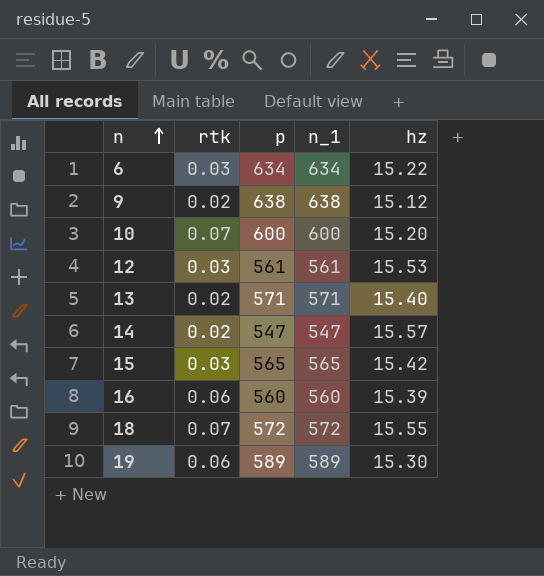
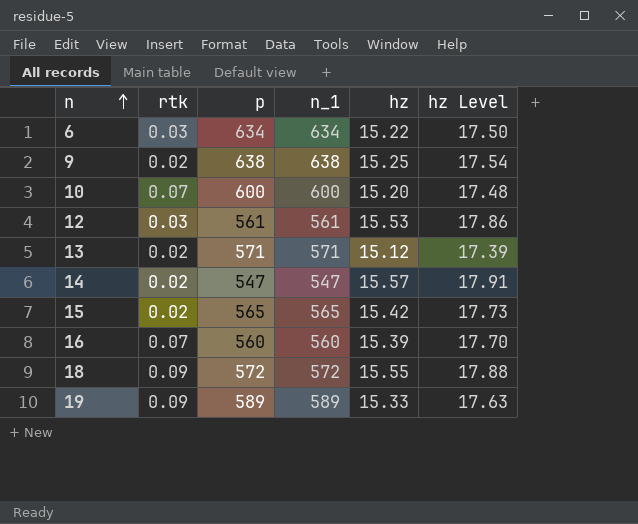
column hz Level | formula: none -> [hz] * 1.15
9 | hz: 15.12 -> 15.25
13 | hz: 15.40 -> 15.12
15 | rtk: 0.03 -> 0.02
16 | rtk: 0.06 -> 0.07
18 | rtk: 0.07 -> 0.09
19 | rtk: 0.06 -> 0.09
19 | hz: 15.30 -> 15.33

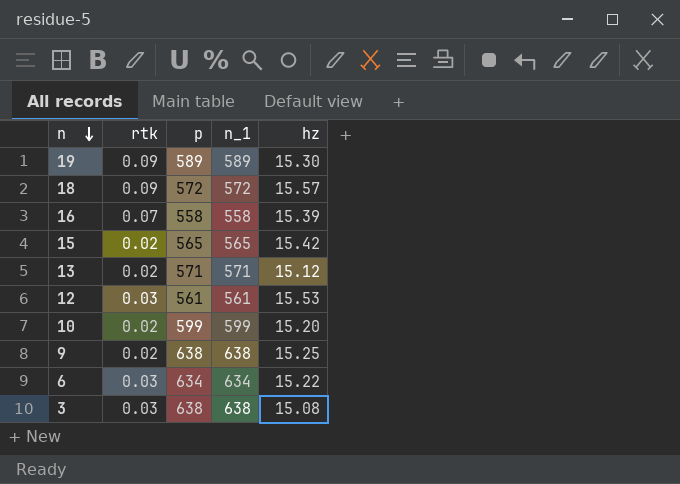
row order: n ascending -> n descending
column hz Level | formula: [hz] * 1.15 -> none
row 14: 0.02 | 547 | 547 | 15.57 | 17.91 -> none
19 | hz: 15.33 -> 15.30
18 | hz: 15.55 -> 15.57
16 | p: 560 -> 558
16 | n_1: 560 -> 558
10 | rtk: 0.07 -> 0.02
10 | p: 600 -> 599
10 | n_1: 600 -> 599
row 3: none -> 0.03 | 638 | 638 | 15.08

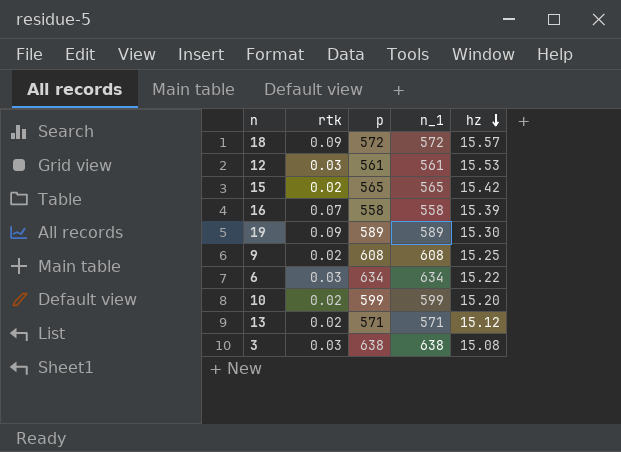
row order: n descending -> hz descending
9 | p: 638 -> 608
9 | n_1: 638 -> 608

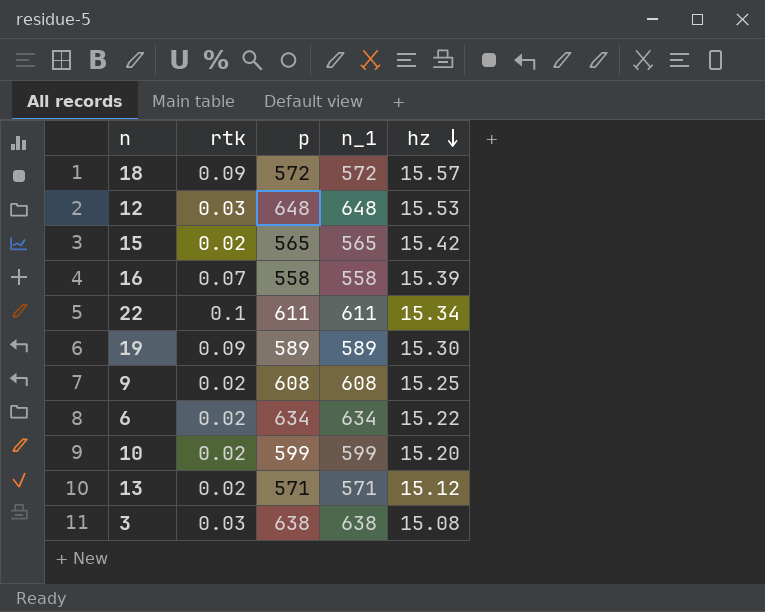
12 | p: 561 -> 648
12 | n_1: 561 -> 648
row 22: none -> 0.1 | 611 | 611 | 15.34
6 | rtk: 0.03 -> 0.02

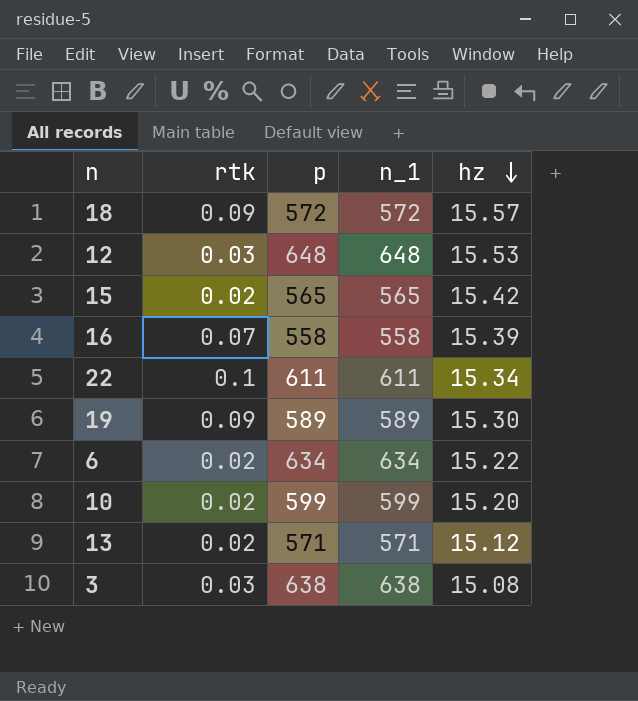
row 9: 0.02 | 608 | 608 | 15.25 -> none

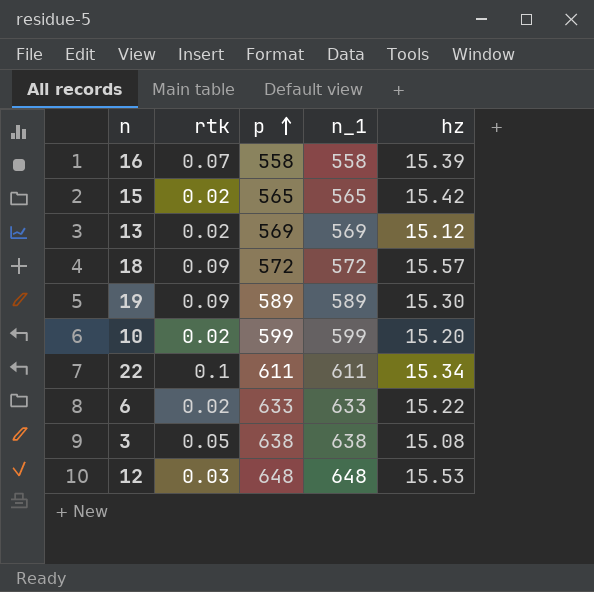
row order: hz descending -> p ascending
13 | p: 571 -> 569
13 | n_1: 571 -> 569
6 | p: 634 -> 633
6 | n_1: 634 -> 633
3 | rtk: 0.03 -> 0.05

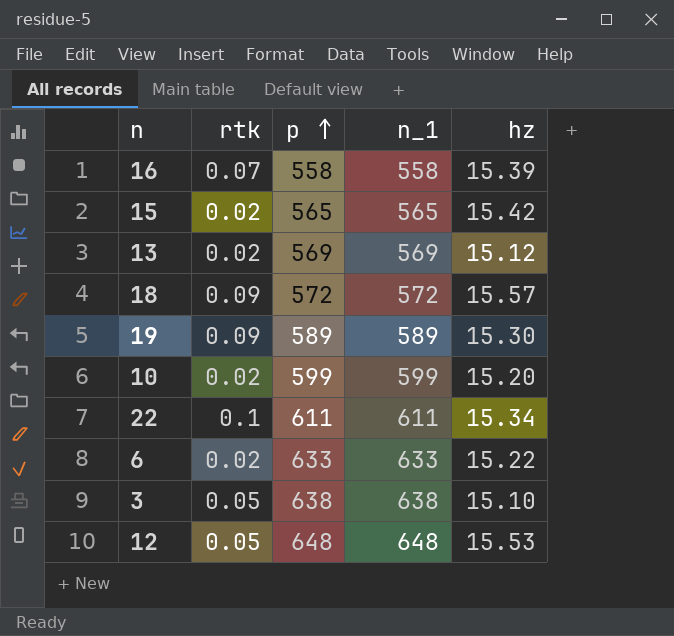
3 | hz: 15.08 -> 15.10
12 | rtk: 0.03 -> 0.05

